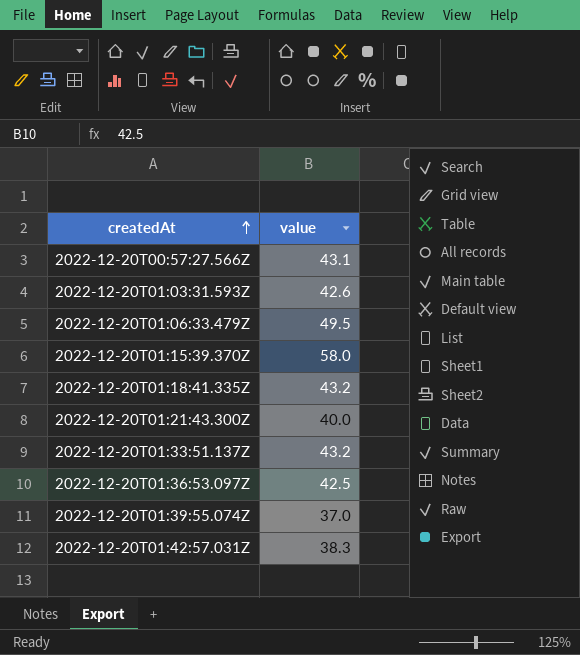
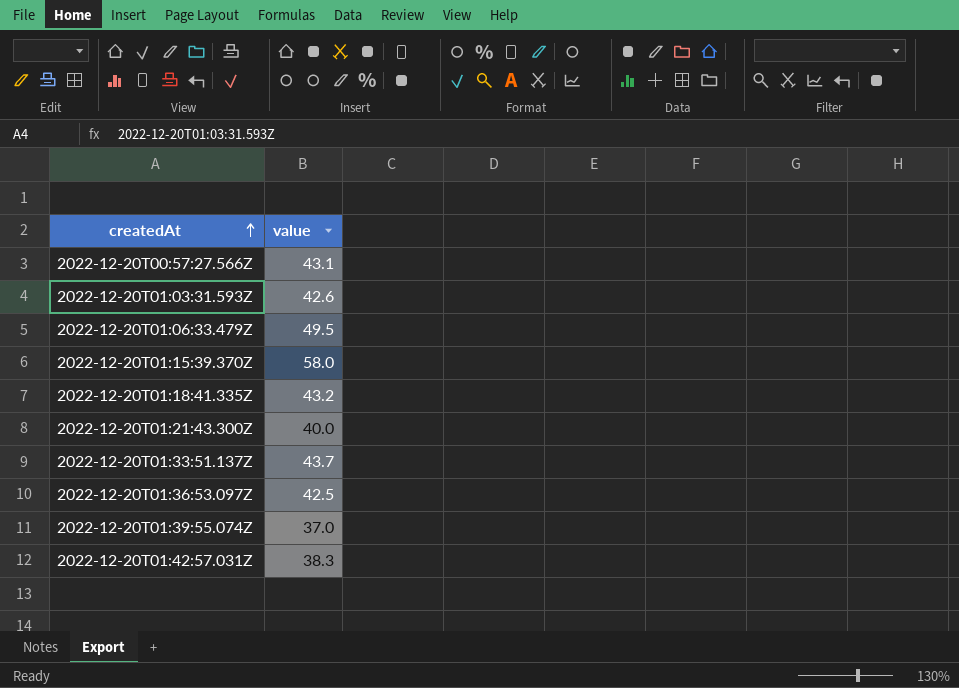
2022-12-20T01:33:51.137Z | value: 43.2 -> 43.7

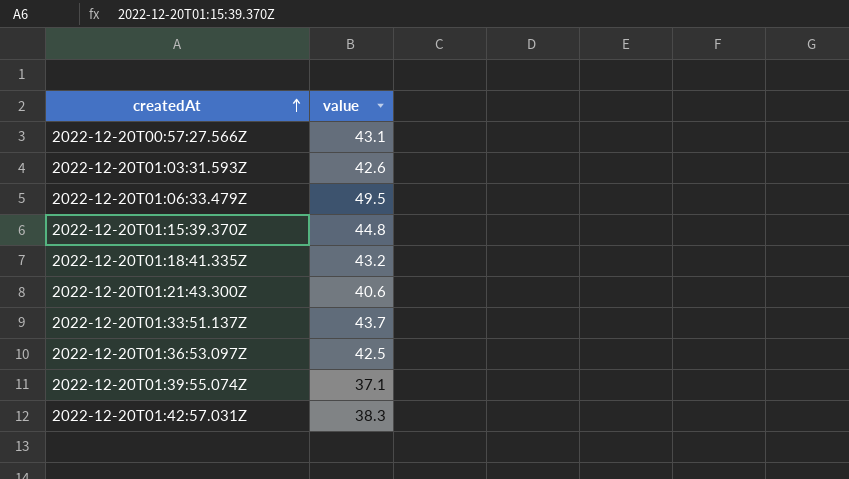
2022-12-20T01:15:39.370Z | value: 58.0 -> 44.8
2022-12-20T01:21:43.300Z | value: 40.0 -> 40.6
2022-12-20T01:39:55.074Z | value: 37.0 -> 37.1

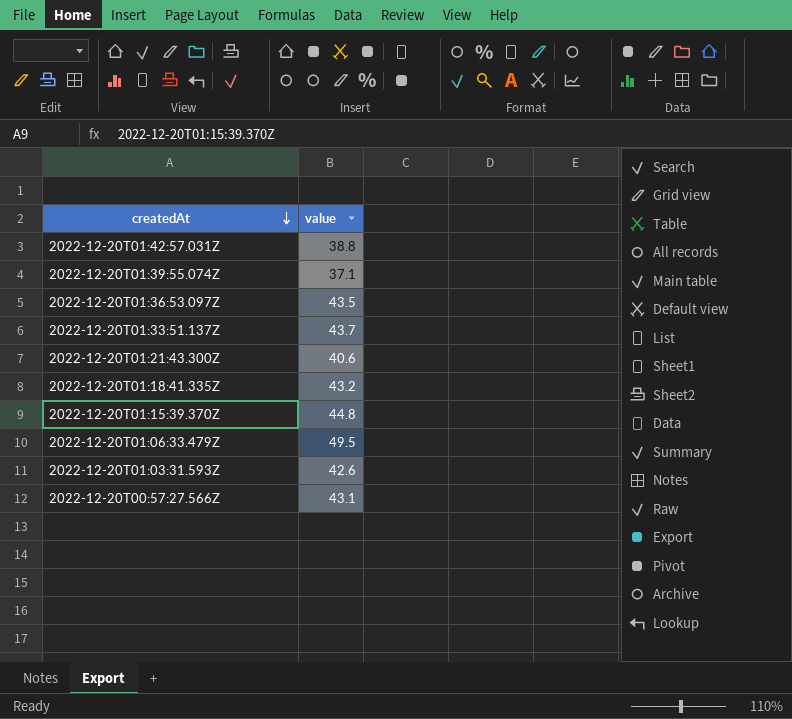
row order: createdAt ascending -> createdAt descending
2022-12-20T01:42:57.031Z | value: 38.3 -> 38.8
2022-12-20T01:36:53.097Z | value: 42.5 -> 43.5

